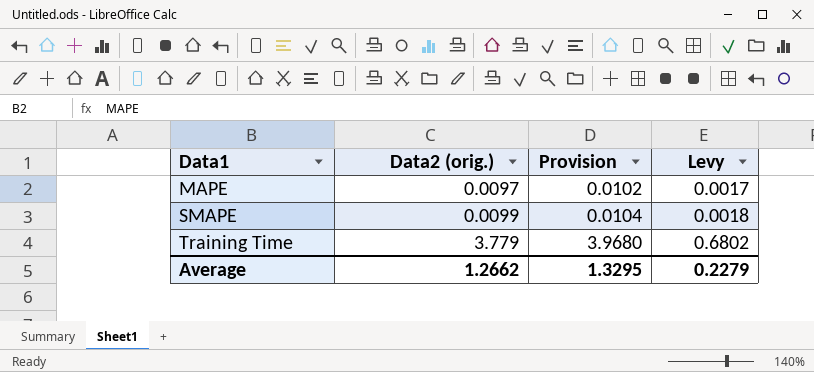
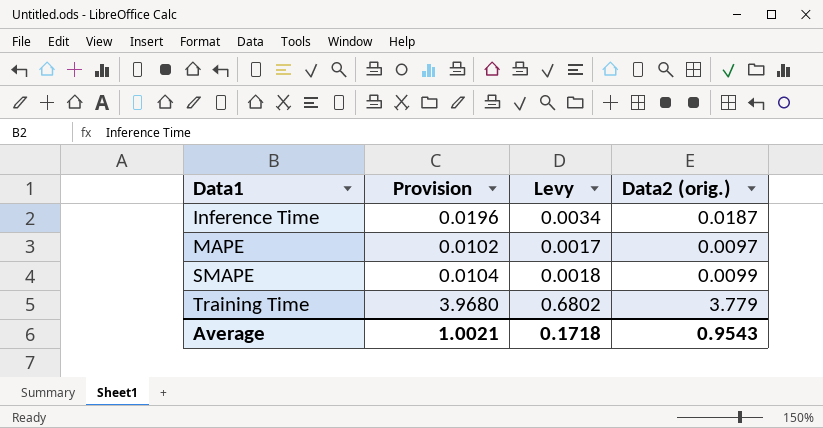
column Data2 (orig.) | position: 2 -> 4
row Inference Time: none -> 0.0196 | 0.0034 | 0.0187
Average | Provision: 1.3295 -> 1.0021
Average | Levy: 0.2279 -> 0.1718
Average | Data2 (orig.): 1.2662 -> 0.9543

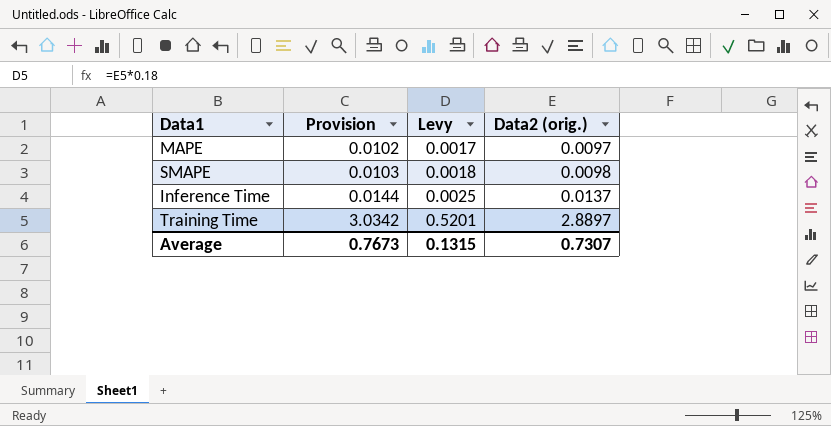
row order: Data1 ascending -> Provision ascending
SMAPE | Provision: 0.0104 -> 0.0103
SMAPE | Data2 (orig.): 0.0099 -> 0.0098
Inference Time | Provision: 0.0196 -> 0.0144
Inference Time | Levy: 0.0034 -> 0.0025
Inference Time | Data2 (orig.): 0.0187 -> 0.0137
Training Time | Provision: 3.9680 -> 3.0342
Training Time | Levy: 0.6802 -> 0.5201
Training Time | Data2 (orig.): 3.779 -> 2.8897
Average | Provision: 1.0021 -> 0.7673
Average | Levy: 0.1718 -> 0.1315
Average | Data2 (orig.): 0.9543 -> 0.7307

